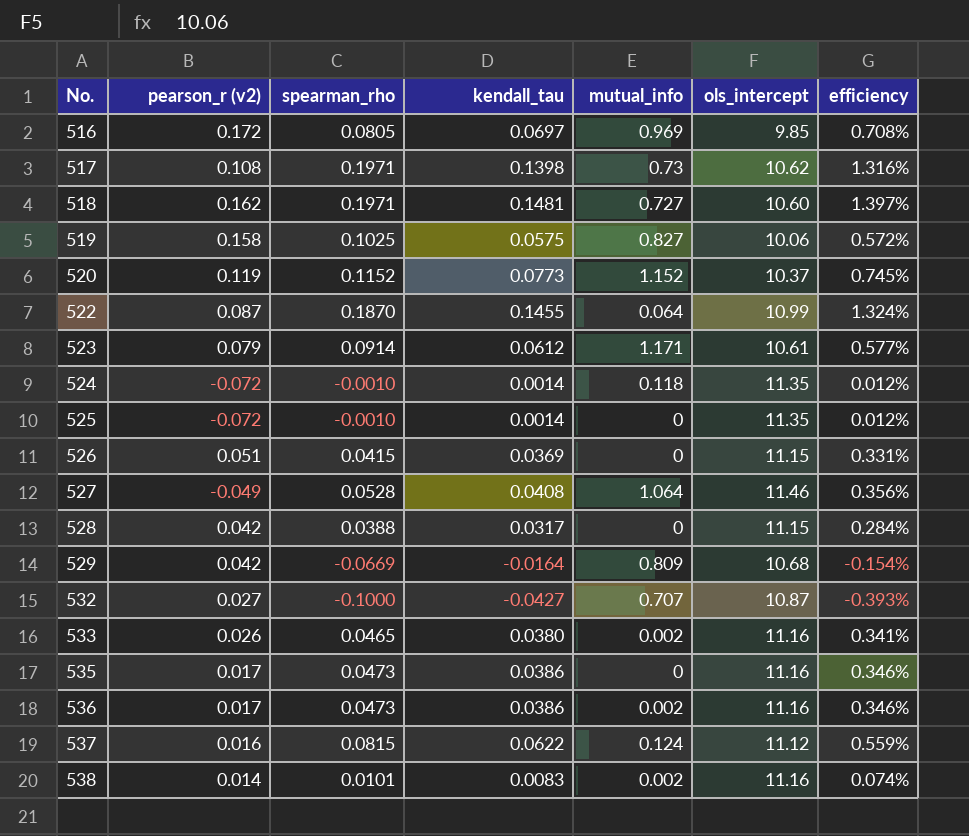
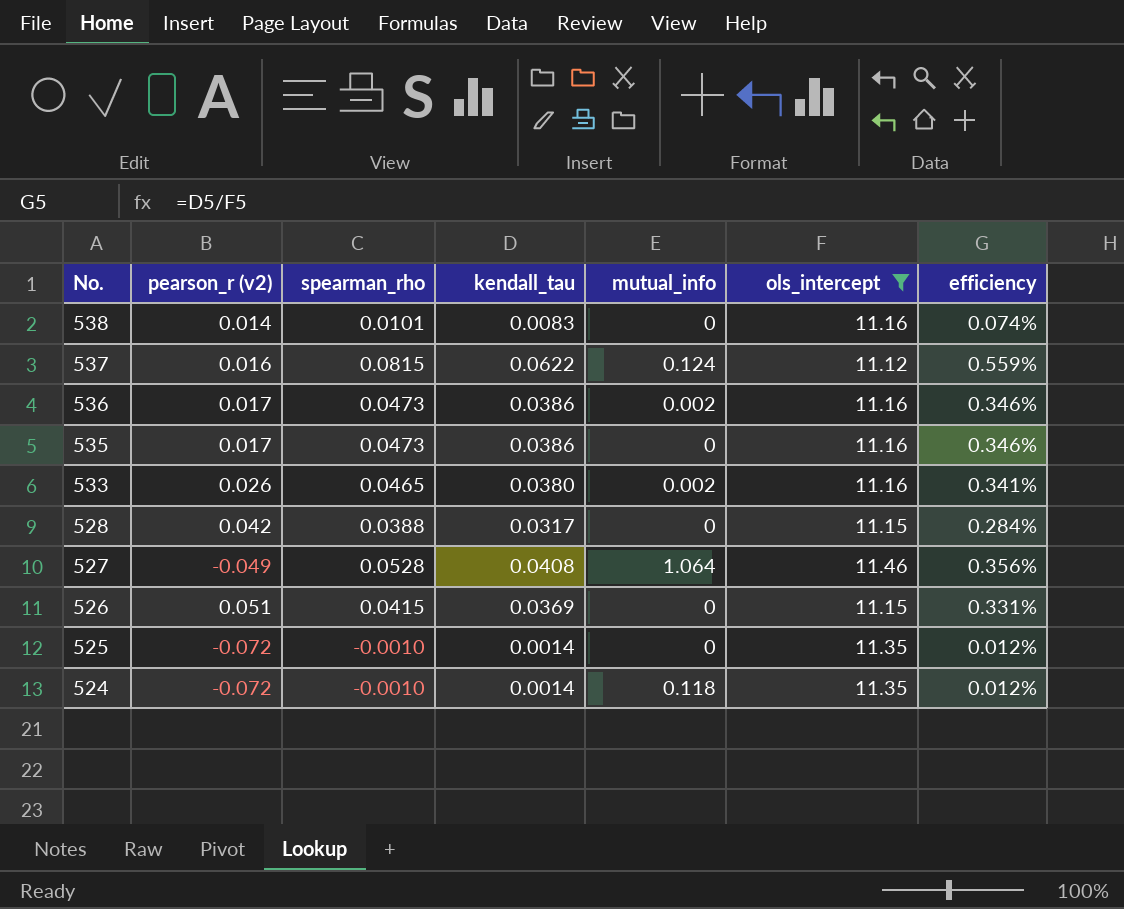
filter: none -> ols_intercept >= 11.12
row order: No. ascending -> No. descending
538 | mutual_info: 0.002 -> 0

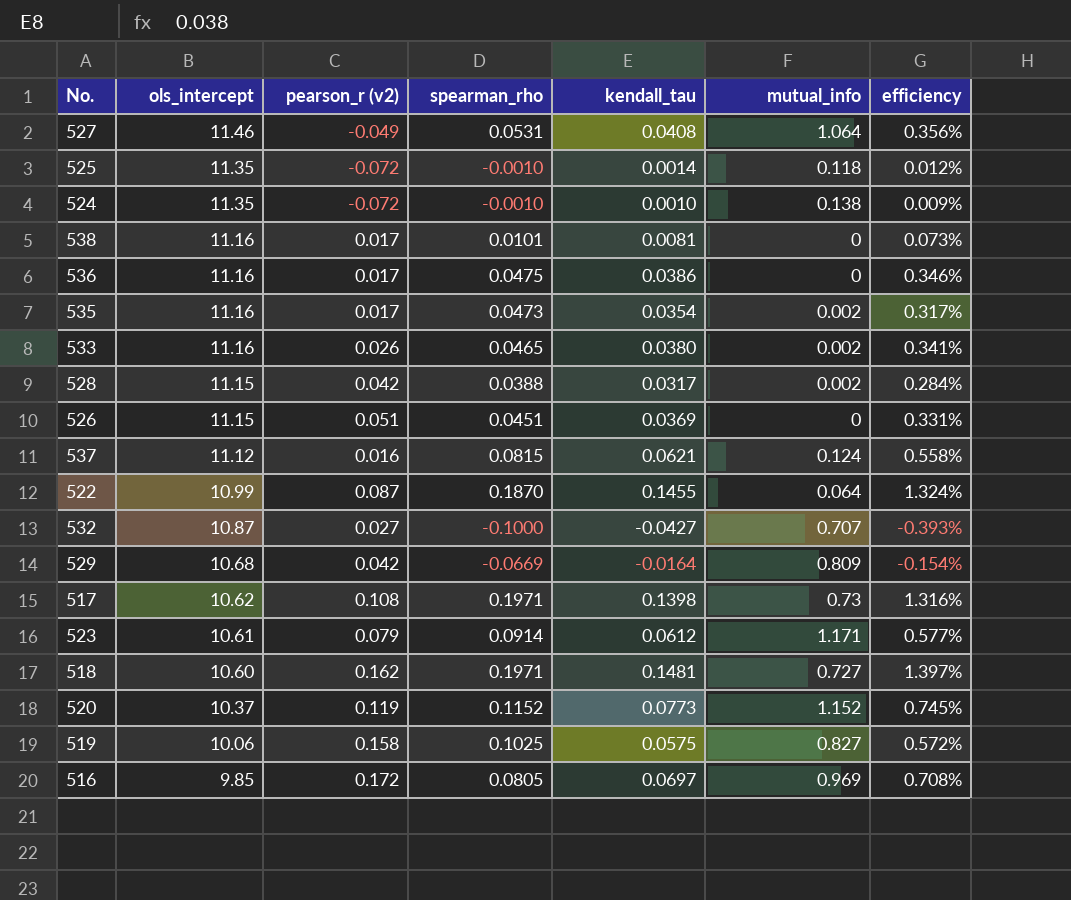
filter: ols_intercept >= 11.12 -> none
row order: No. descending -> ols_intercept descending
column ols_intercept | position: 6 -> 2
527 | spearman_rho: 0.0528 -> 0.0531
525 | mutual_info: 0 -> 0.118
524 | kendall_tau: 0.0014 -> 0.0010
524 | mutual_info: 0.118 -> 0.138
524 | efficiency: 0.012% -> 0.009%
538 | pearson_r (v2): 0.014 -> 0.017
538 | kendall_tau: 0.0083 -> 0.0081
538 | efficiency: 0.074% -> 0.073%
536 | spearman_rho: 0.0473 -> 0.0475
536 | mutual_info: 0.002 -> 0
535 | kendall_tau: 0.0386 -> 0.0354
535 | mutual_info: 0 -> 0.002
535 | efficiency: 0.346% -> 0.317%
528 | mutual_info: 0 -> 0.002
526 | spearman_rho: 0.0415 -> 0.0451
537 | kendall_tau: 0.0622 -> 0.0621
537 | efficiency: 0.559% -> 0.558%

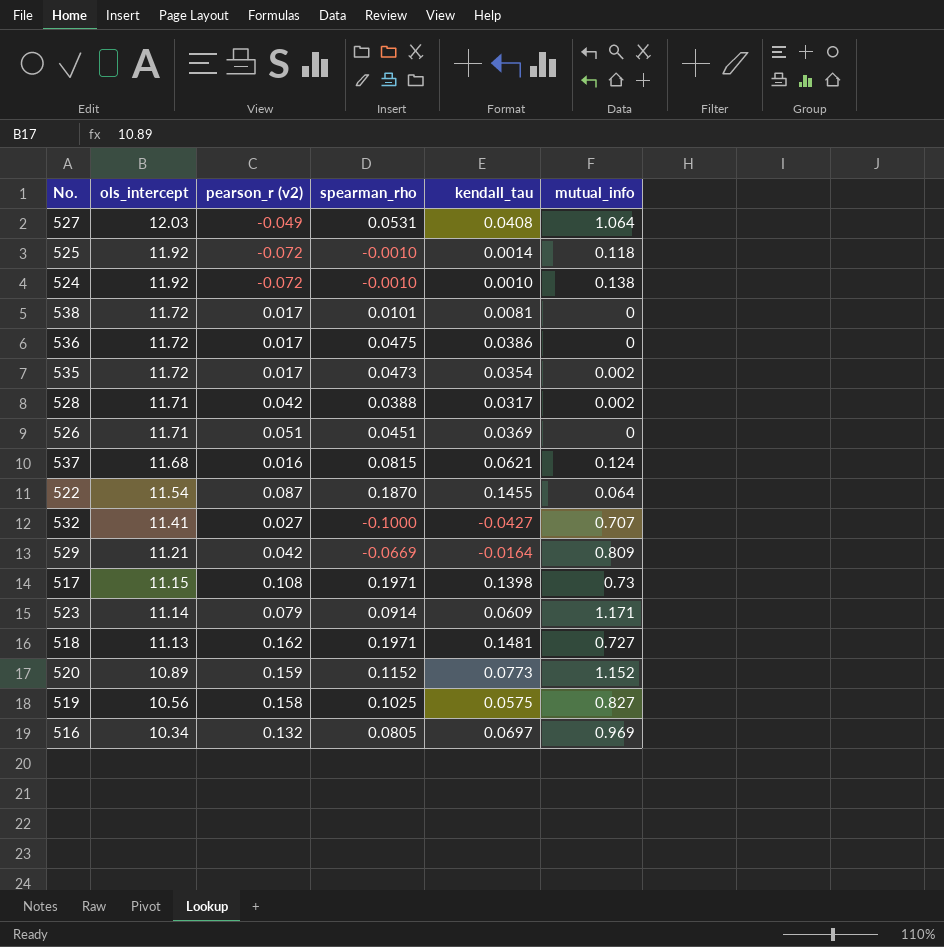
column efficiency | formula: [kendall_tau] / [ols_intercept] -> none
row 533: 11.16 | 0.026 | 0.0465 | 0.0380 | 0.002 | 0.341% -> none
527 | ols_intercept: 11.46 -> 12.03
525 | ols_intercept: 11.35 -> 11.92
524 | ols_intercept: 11.35 -> 11.92
538 | ols_intercept: 11.16 -> 11.72
536 | ols_intercept: 11.16 -> 11.72
535 | ols_intercept: 11.16 -> 11.72
528 | ols_intercept: 11.15 -> 11.71
526 | ols_intercept: 11.15 -> 11.71
537 | ols_intercept: 11.12 -> 11.68
522 | ols_intercept: 10.99 -> 11.54
532 | ols_intercept: 10.87 -> 11.41
529 | ols_intercept: 10.68 -> 11.21
517 | ols_intercept: 10.62 -> 11.15
523 | ols_intercept: 10.61 -> 11.14
523 | kendall_tau: 0.0612 -> 0.0609
518 | ols_intercept: 10.60 -> 11.13
520 | ols_intercept: 10.37 -> 10.89
520 | pearson_r (v2): 0.119 -> 0.159
519 | ols_intercept: 10.06 -> 10.56
516 | ols_intercept: 9.85 -> 10.34
516 | pearson_r (v2): 0.172 -> 0.132

